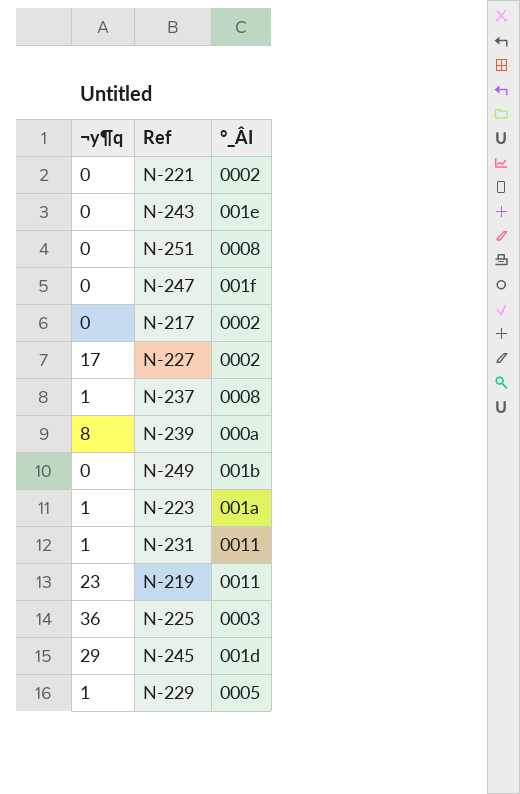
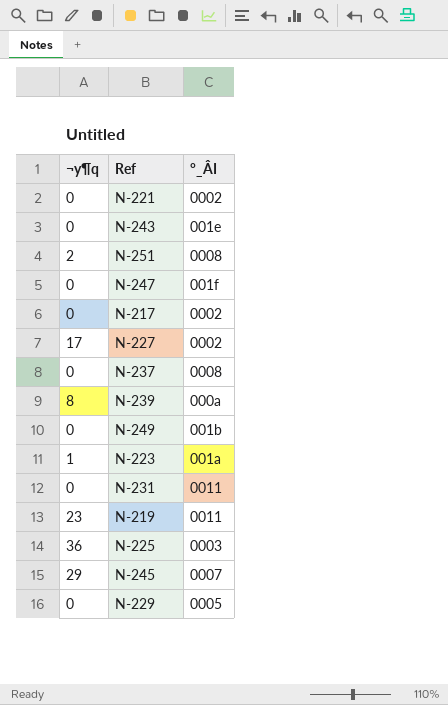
N-251 | ¬y¶q: 0 -> 2
N-237 | ¬y¶q: 1 -> 0
N-231 | ¬y¶q: 1 -> 0
N-245 | °_ÂI: 001d -> 0007
N-229 | ¬y¶q: 1 -> 0

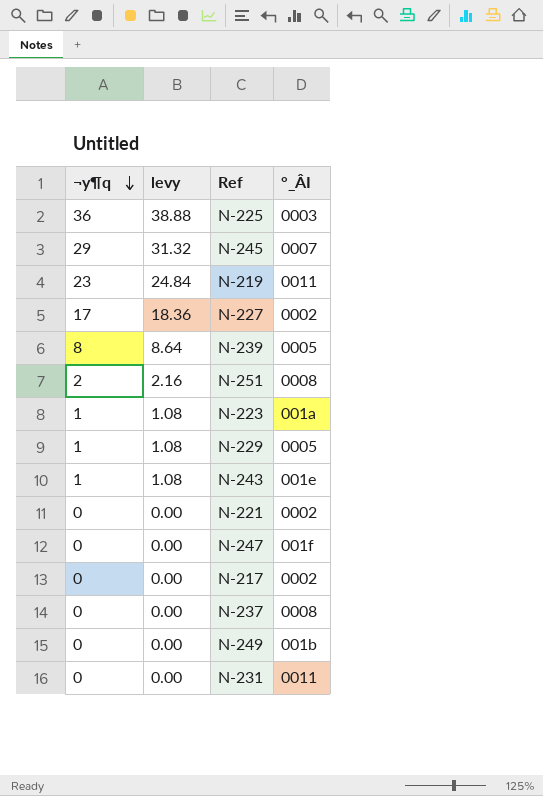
row order: none -> ¬y¶q descending
column levy | formula: none -> [¬y¶q] * 1.08
N-239 | °_ÂI: 000a -> 0005
N-229 | ¬y¶q: 0 -> 1
N-243 | ¬y¶q: 0 -> 1

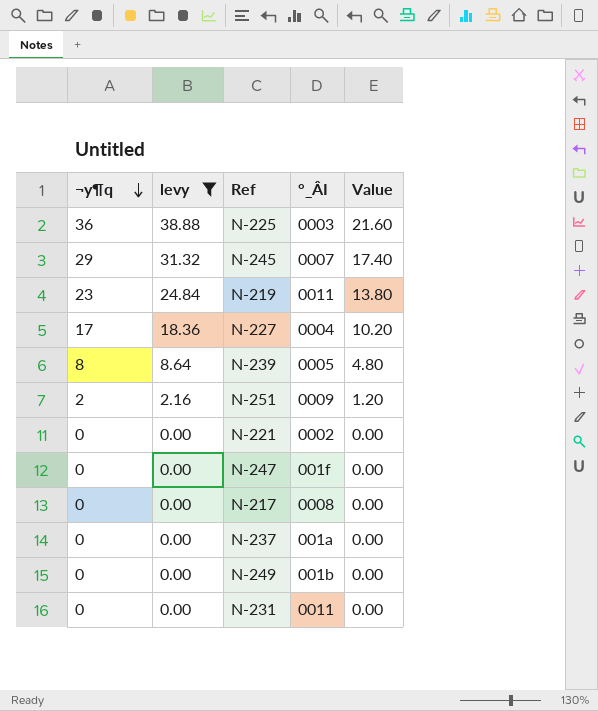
filter: none -> levy != 1.08
column Value | formula: none -> [¬y¶q] * 0.6
N-227 | °_ÂI: 0002 -> 0004
N-251 | °_ÂI: 0008 -> 0009
N-217 | °_ÂI: 0002 -> 0008
N-237 | °_ÂI: 0008 -> 001a

